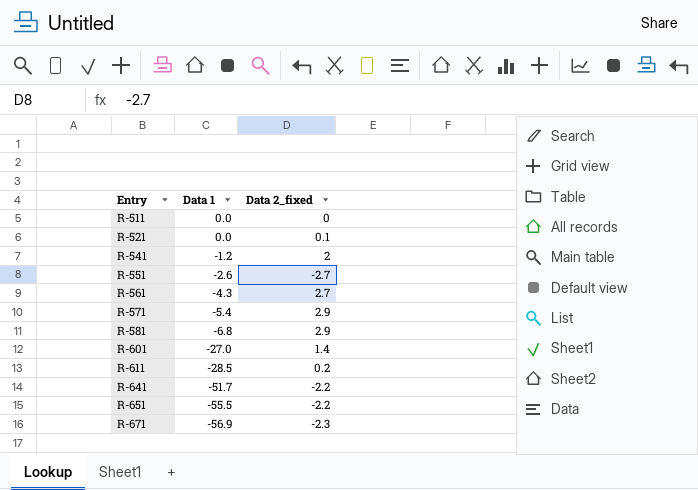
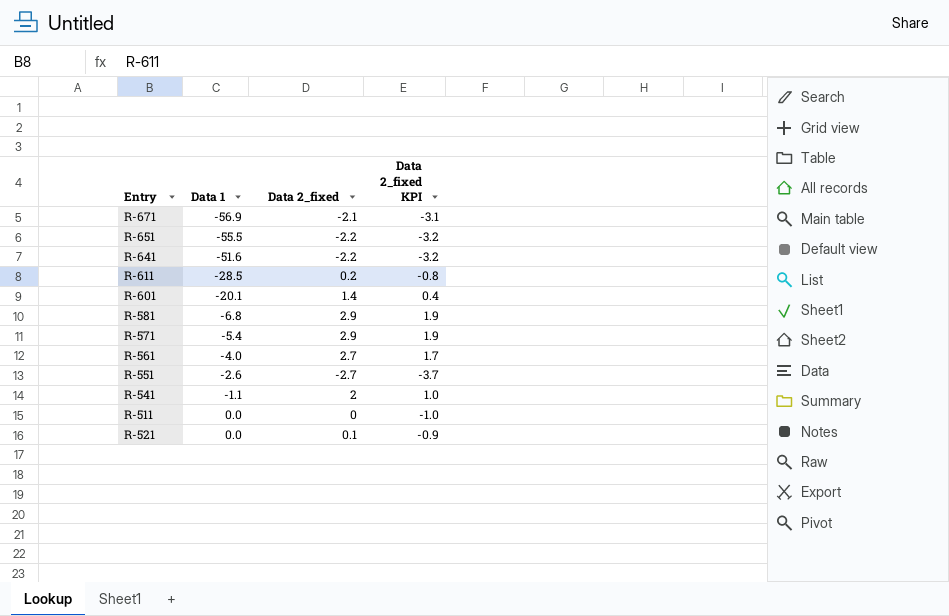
row order: Entry ascending -> Data 1 ascending
column Data 2_fixed KPI | formula: none -> [Data 2_fixed] - 1
R-671 | Data 2_fixed: -2.3 -> -2.1
R-641 | Data 1: -51.7 -> -51.6
R-601 | Data 1: -27.0 -> -20.1
R-561 | Data 1: -4.3 -> -4.0
R-541 | Data 1: -1.2 -> -1.1

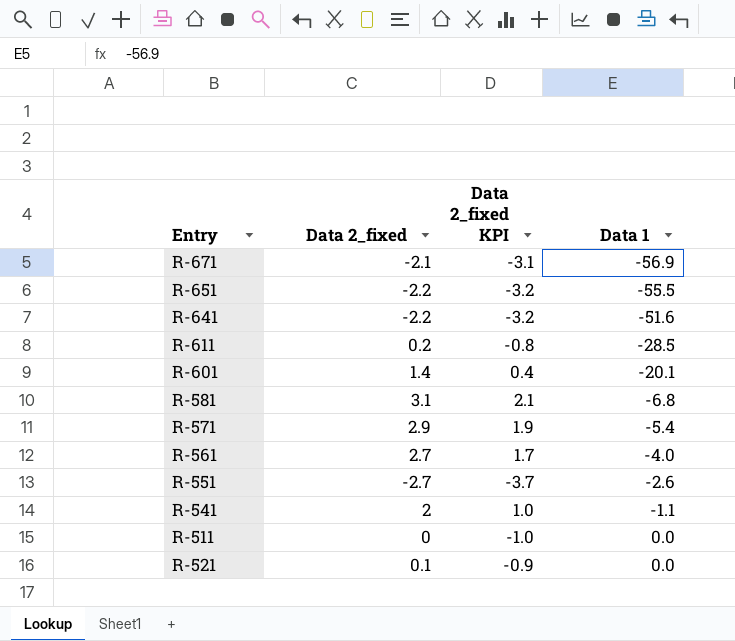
column Data 1 | position: 2 -> 4
R-581 | Data 2_fixed: 2.9 -> 3.1
R-581 | Data 2_fixed KPI: 1.9 -> 2.1

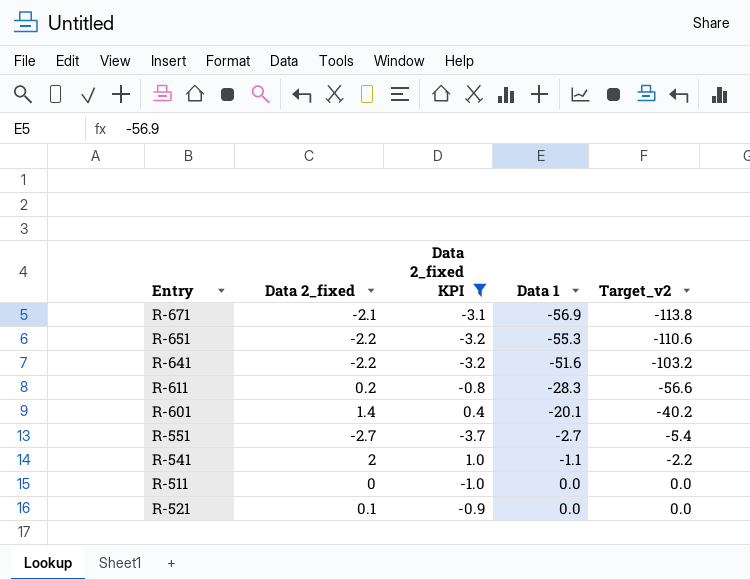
filter: none -> Data 2_fixed KPI <= 1.0
column Target_v2 | formula: none -> [Data 1] * 2
R-651 | Data 1: -55.5 -> -55.3
R-611 | Data 1: -28.5 -> -28.3
R-551 | Data 1: -2.6 -> -2.7

